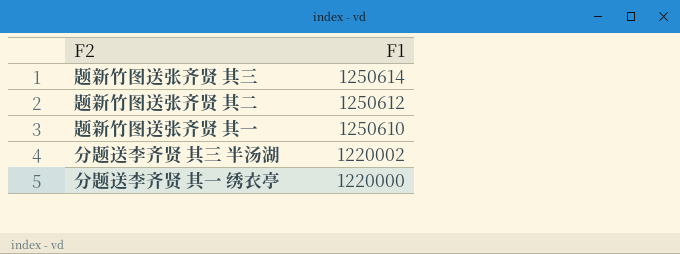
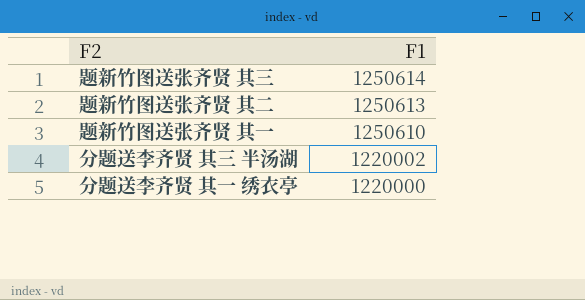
题新竹图送张齐贤 其二 | F1: 1250612 -> 1250613

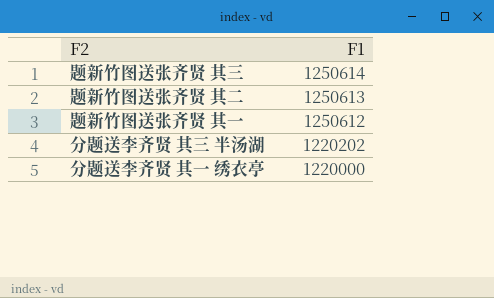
题新竹图送张齐贤 其一 | F1: 1250610 -> 1250612
分题送李齐贤 其三 半汤湖 | F1: 1220002 -> 1220202

